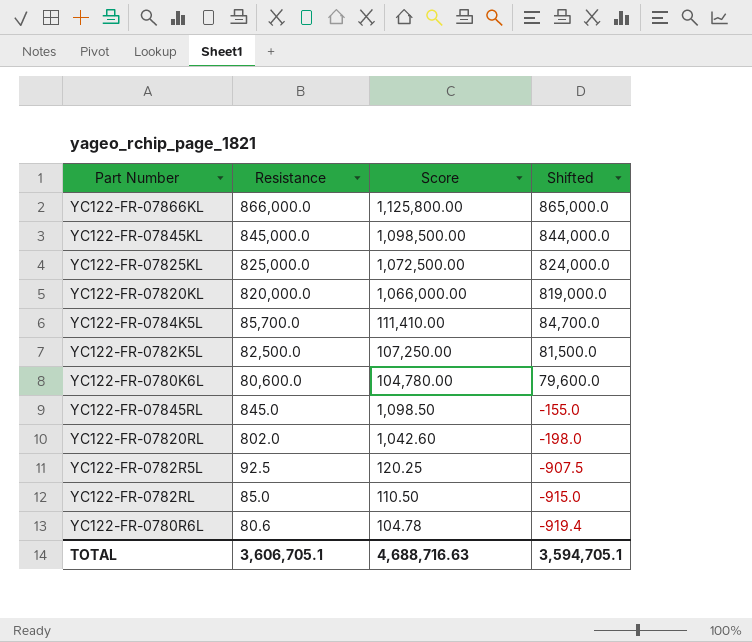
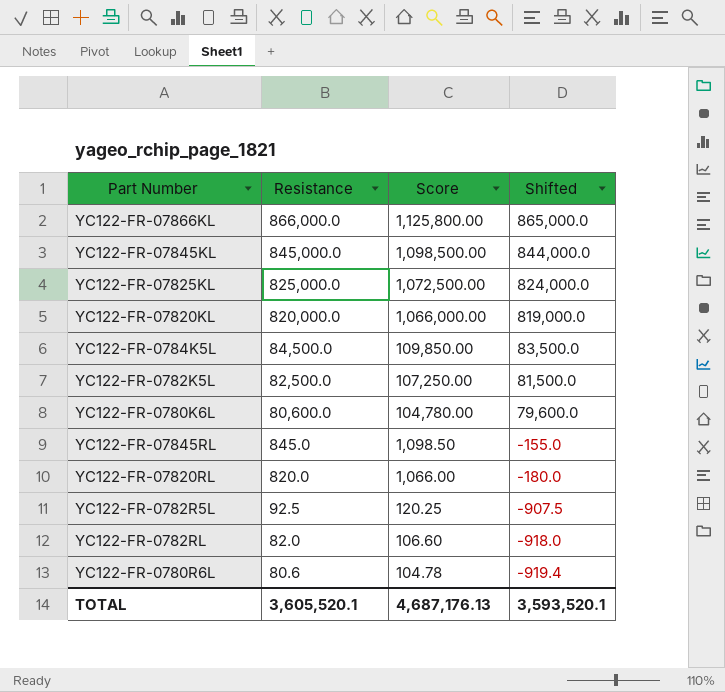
YC122-FR-0784K5L | Resistance: 85,700.0 -> 84,500.0
YC122-FR-0784K5L | Score: 111,410.00 -> 109,850.00
YC122-FR-0784K5L | Shifted: 84,700.0 -> 83,500.0
YC122-FR-07820RL | Resistance: 802.0 -> 820.0
YC122-FR-07820RL | Score: 1,042.60 -> 1,066.00
YC122-FR-07820RL | Shifted: -198.0 -> -180.0
YC122-FR-0782RL | Resistance: 85.0 -> 82.0
YC122-FR-0782RL | Score: 110.50 -> 106.60
YC122-FR-0782RL | Shifted: -915.0 -> -918.0
TOTAL | Resistance: 3,606,705.1 -> 3,605,520.1
TOTAL | Score: 4,688,716.63 -> 4,687,176.13
TOTAL | Shifted: 3,594,705.1 -> 3,593,520.1

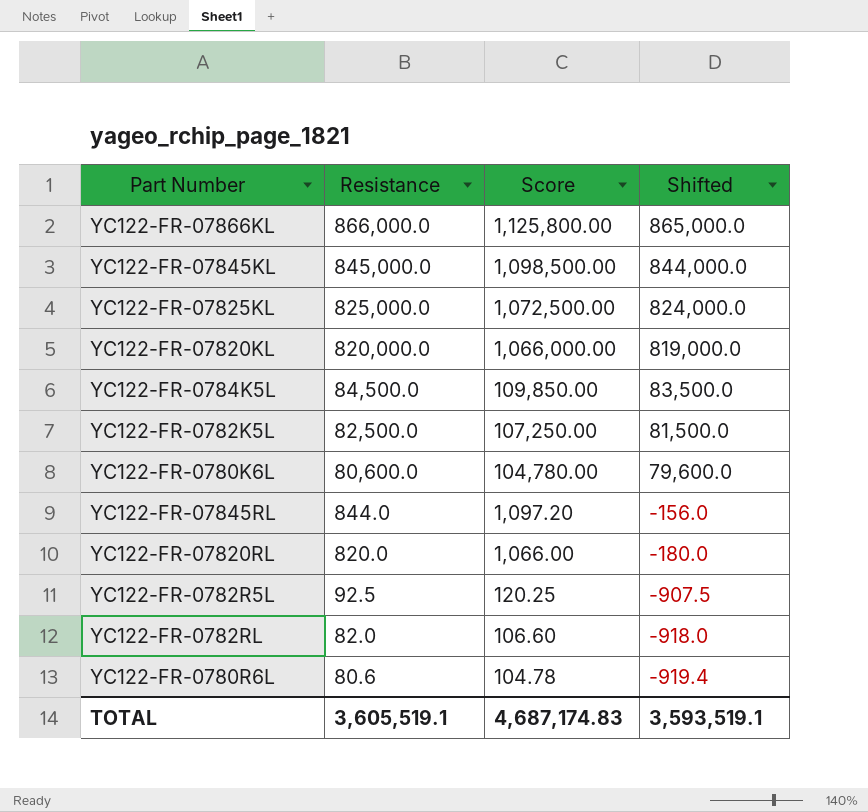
YC122-FR-07845RL | Resistance: 845.0 -> 844.0
YC122-FR-07845RL | Score: 1,098.50 -> 1,097.20
YC122-FR-07845RL | Shifted: -155.0 -> -156.0
TOTAL | Resistance: 3,605,520.1 -> 3,605,519.1
TOTAL | Score: 4,687,176.13 -> 4,687,174.83
TOTAL | Shifted: 3,593,520.1 -> 3,593,519.1

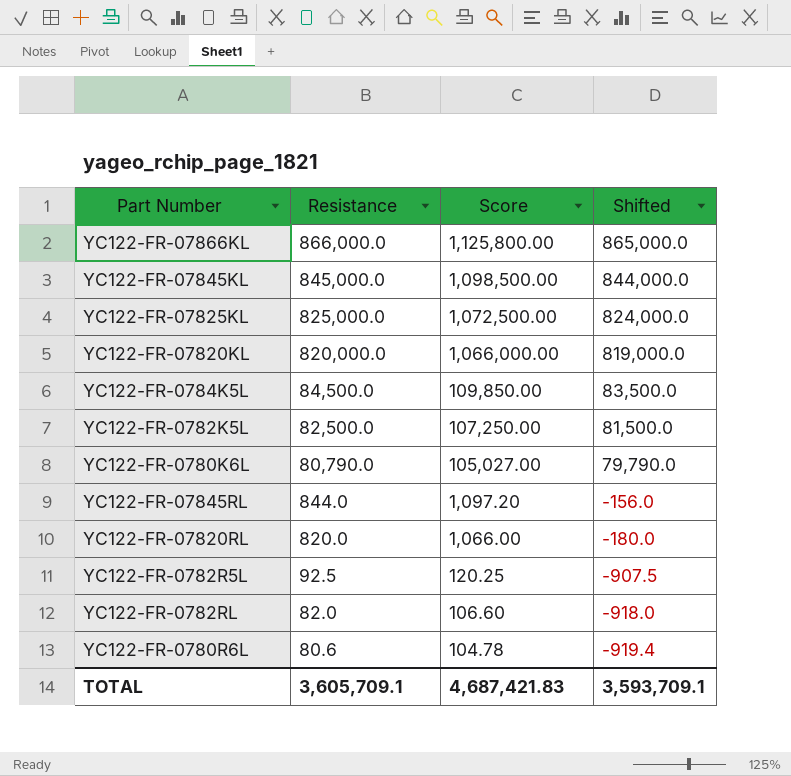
YC122-FR-0780K6L | Resistance: 80,600.0 -> 80,790.0
YC122-FR-0780K6L | Score: 104,780.00 -> 105,027.00
YC122-FR-0780K6L | Shifted: 79,600.0 -> 79,790.0
TOTAL | Resistance: 3,605,519.1 -> 3,605,709.1
TOTAL | Score: 4,687,174.83 -> 4,687,421.83
TOTAL | Shifted: 3,593,519.1 -> 3,593,709.1

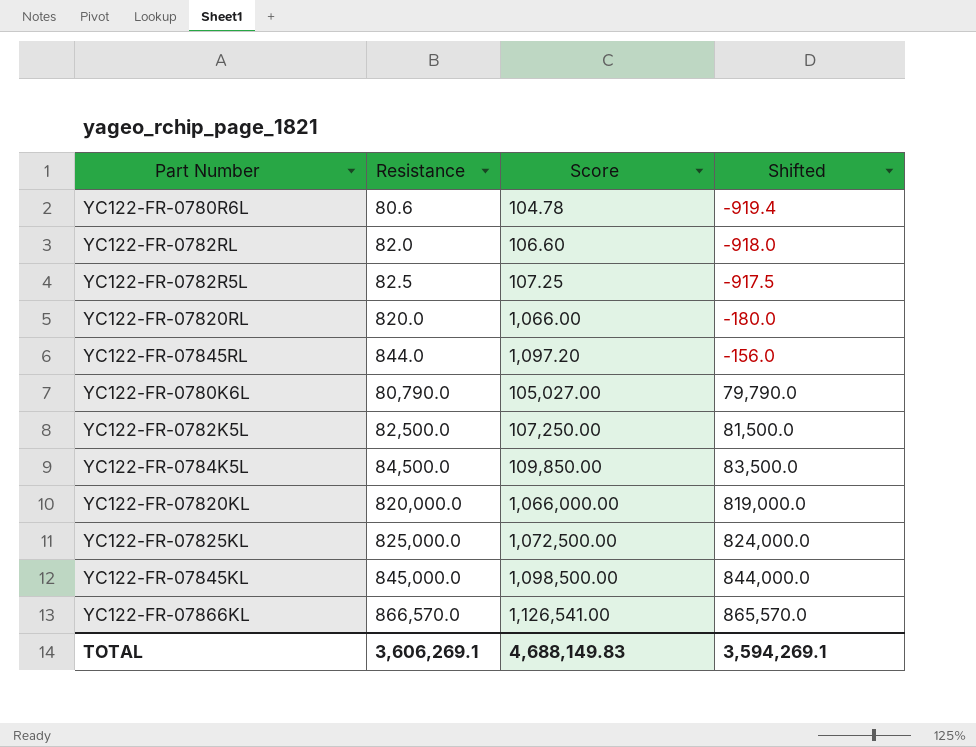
row order: Resistance descending -> Resistance ascending
YC122-FR-0782R5L | Resistance: 92.5 -> 82.5
YC122-FR-0782R5L | Score: 120.25 -> 107.25
YC122-FR-0782R5L | Shifted: -907.5 -> -917.5
YC122-FR-07866KL | Resistance: 866,000.0 -> 866,570.0
YC122-FR-07866KL | Score: 1,125,800.00 -> 1,126,541.00
YC122-FR-07866KL | Shifted: 865,000.0 -> 865,570.0
TOTAL | Resistance: 3,605,709.1 -> 3,606,269.1
TOTAL | Score: 4,687,421.83 -> 4,688,149.83
TOTAL | Shifted: 3,593,709.1 -> 3,594,269.1

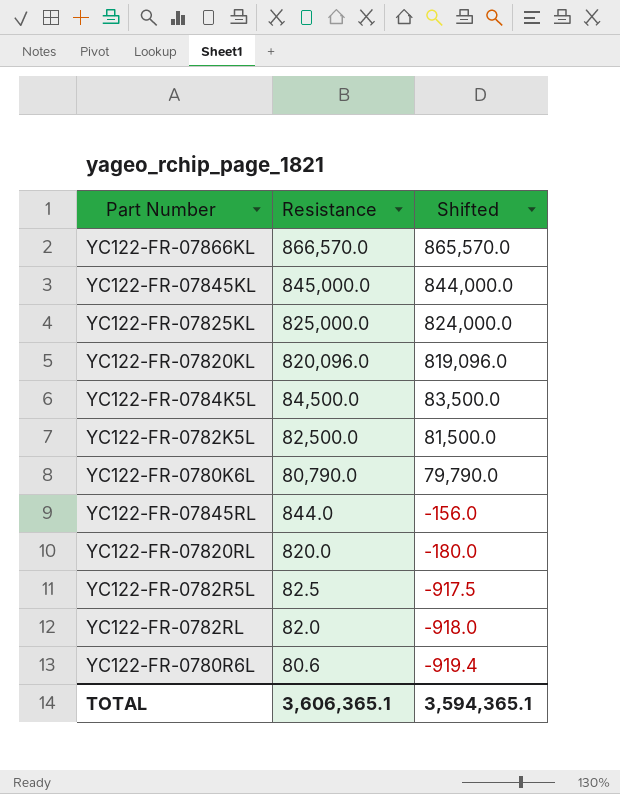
row order: Resistance ascending -> Resistance descending
column Score | formula: [Resistance] * 1.3 -> none
YC122-FR-07820KL | Resistance: 820,000.0 -> 820,096.0
YC122-FR-07820KL | Shifted: 819,000.0 -> 819,096.0
TOTAL | Resistance: 3,606,269.1 -> 3,606,365.1
TOTAL | Shifted: 3,594,269.1 -> 3,594,365.1

